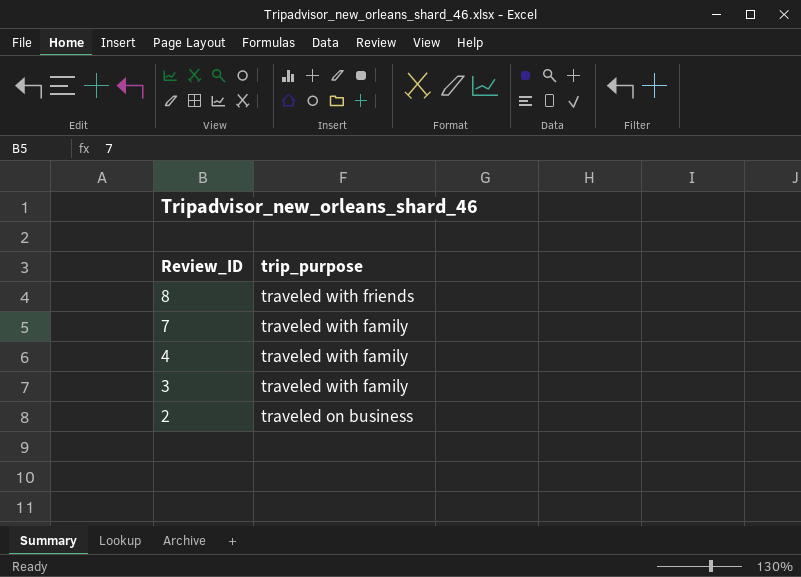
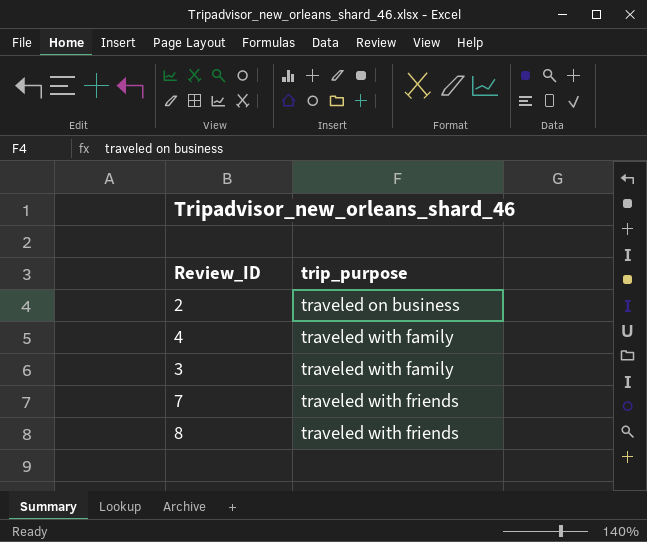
row order: Review_ID descending -> trip_purpose ascending
7 | trip_purpose: traveled with family -> traveled with friends

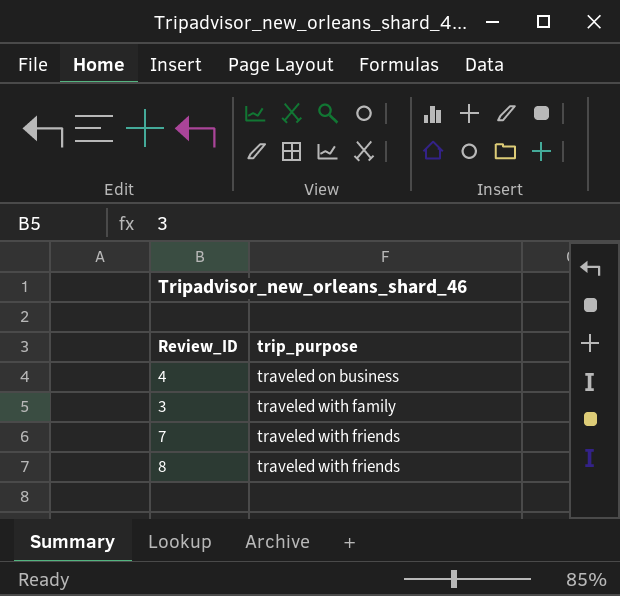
row 2: traveled on business -> none
4 | trip_purpose: traveled with family -> traveled on business

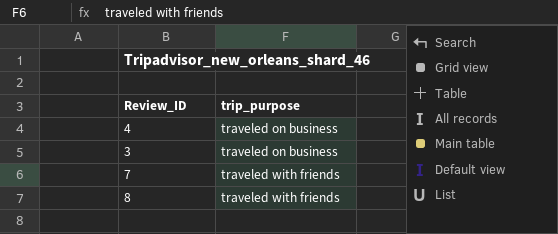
3 | trip_purpose: traveled with family -> traveled on business

